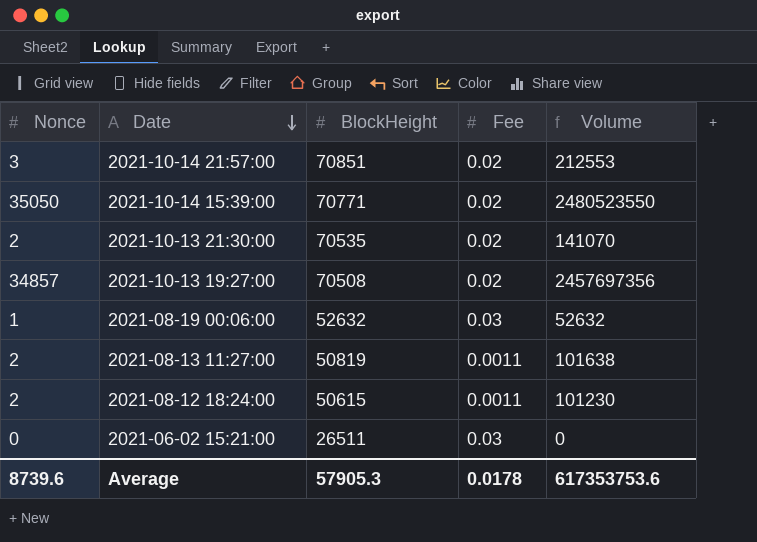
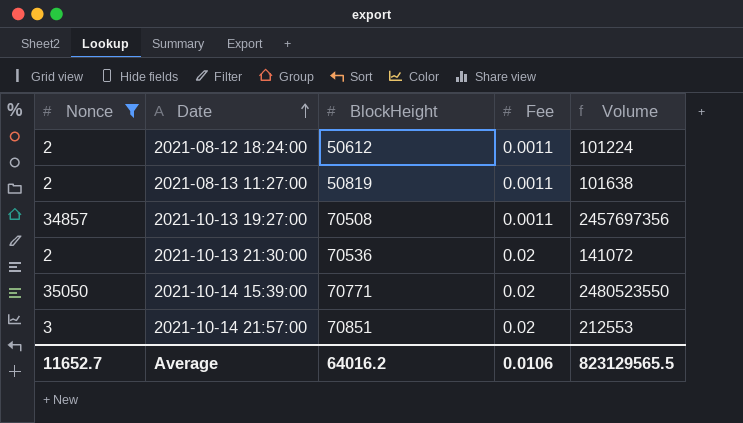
filter: none -> Nonce >= 2
row order: Date descending -> Date ascending
2021-08-12 18:24:00 | BlockHeight: 50615 -> 50612
2021-08-12 18:24:00 | Volume: 101230 -> 101224
2021-10-13 19:27:00 | Fee: 0.02 -> 0.0011
2021-10-13 21:30:00 | BlockHeight: 70535 -> 70536
2021-10-13 21:30:00 | Volume: 141070 -> 141072
Average | Nonce: 8739.6 -> 11652.7
Average | BlockHeight: 57905.3 -> 64016.2
Average | Fee: 0.0178 -> 0.0106
Average | Volume: 617353753.6 -> 823129565.5

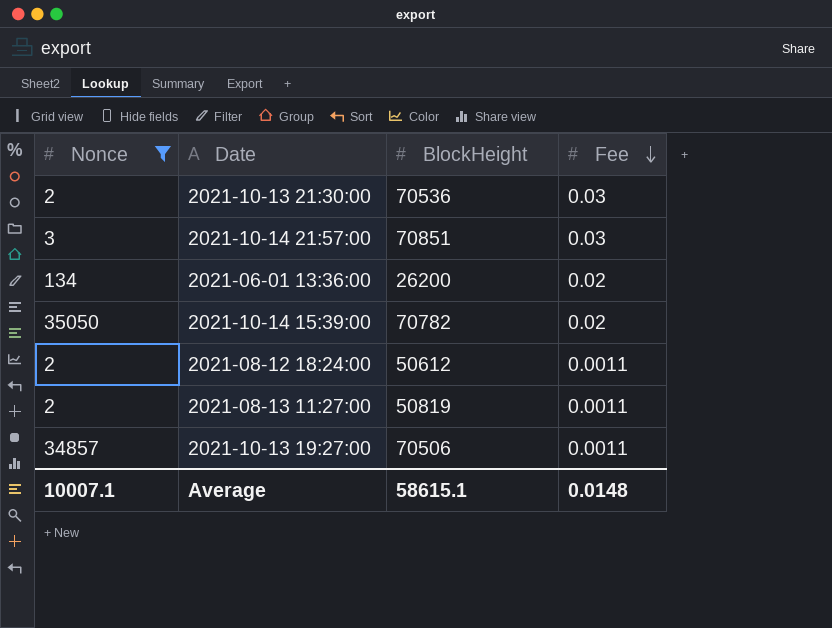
row order: Date ascending -> Fee descending
column Volume | formula: [Nonce] * [BlockHeight] -> none
2021-10-13 21:30:00 | Fee: 0.02 -> 0.03
2021-10-14 21:57:00 | Fee: 0.02 -> 0.03
row 2021-06-01 13:36:00: none -> 134 | 26200 | 0.02
2021-10-14 15:39:00 | BlockHeight: 70771 -> 70782
2021-10-13 19:27:00 | BlockHeight: 70508 -> 70506
Average | Nonce: 11652.7 -> 10007.1
Average | BlockHeight: 64016.2 -> 58615.1
Average | Fee: 0.0106 -> 0.0148

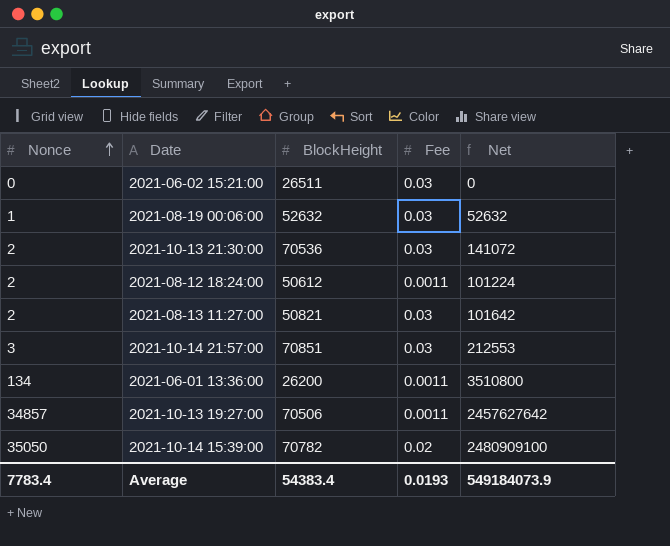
filter: Nonce >= 2 -> none
row order: Fee descending -> Nonce ascending
column Net | formula: none -> [Nonce] * [BlockHeight]
2021-08-13 11:27:00 | BlockHeight: 50819 -> 50821
2021-08-13 11:27:00 | Fee: 0.0011 -> 0.03
2021-06-01 13:36:00 | Fee: 0.02 -> 0.0011
Average | Nonce: 10007.1 -> 7783.4
Average | BlockHeight: 58615.1 -> 54383.4
Average | Fee: 0.0148 -> 0.0193

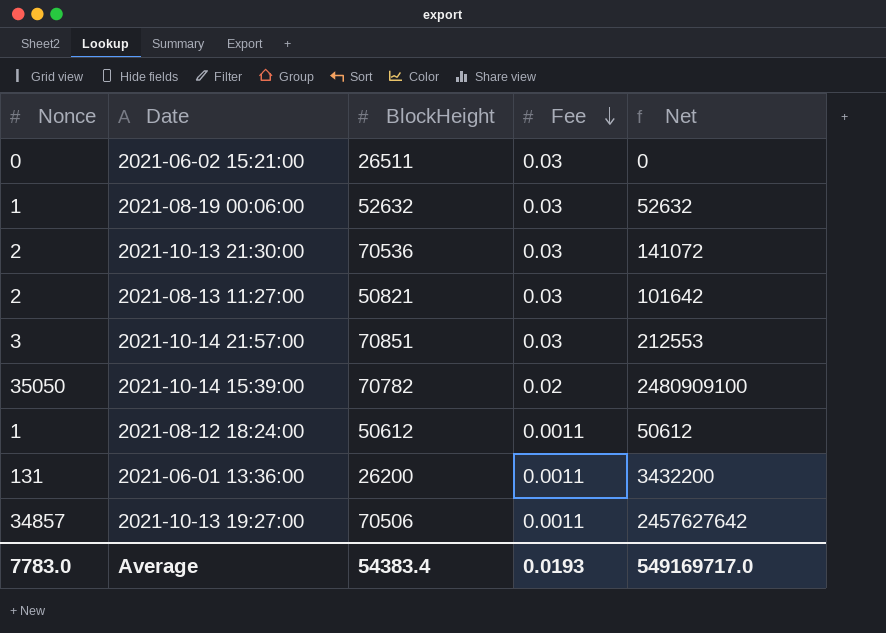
row order: Nonce ascending -> Fee descending
2021-08-12 18:24:00 | Nonce: 2 -> 1
2021-08-12 18:24:00 | Net: 101224 -> 50612
2021-06-01 13:36:00 | Nonce: 134 -> 131
2021-06-01 13:36:00 | Net: 3510800 -> 3432200
Average | Nonce: 7783.4 -> 7783.0
Average | Net: 549184073.9 -> 549169717.0

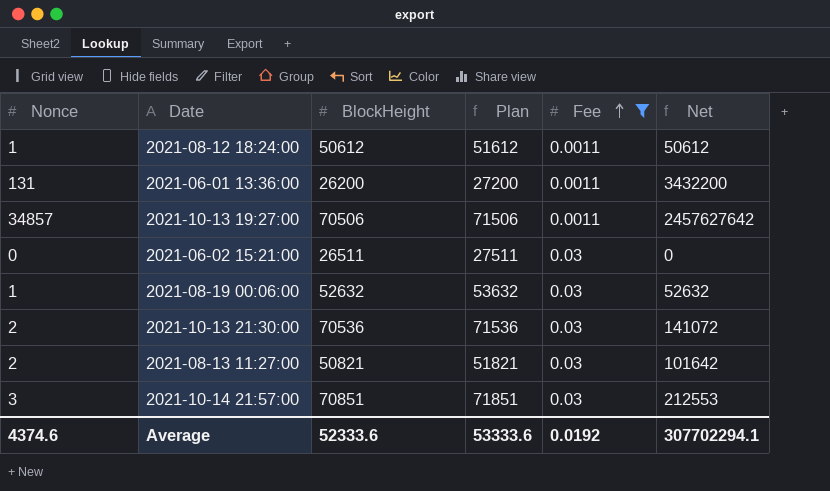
filter: none -> Fee != 0.02
row order: Fee descending -> Fee ascending
column Plan | formula: none -> [BlockHeight] + 1000
Average | Nonce: 7783.0 -> 4374.6
Average | BlockHeight: 54383.4 -> 52333.6
Average | Fee: 0.0193 -> 0.0192
Average | Net: 549169717.0 -> 307702294.1

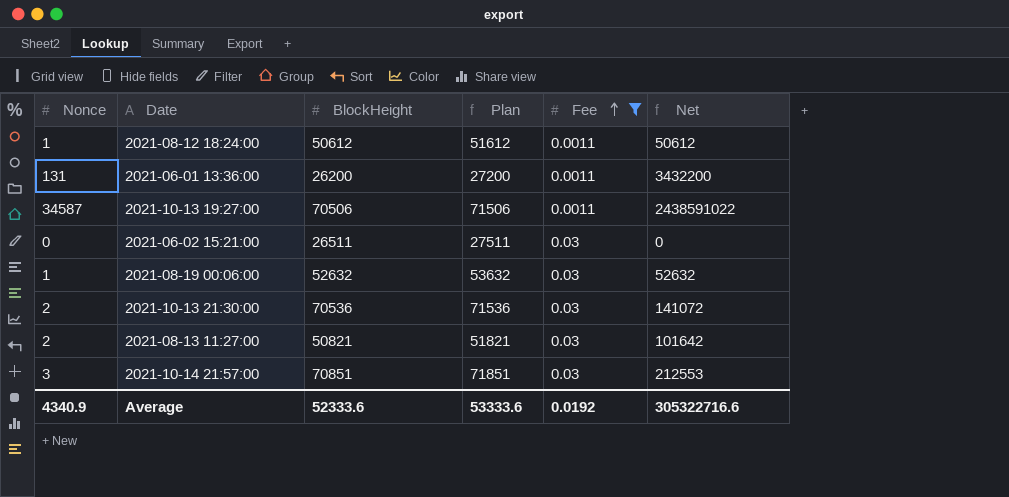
2021-10-13 19:27:00 | Nonce: 34857 -> 34587
2021-10-13 19:27:00 | Net: 2457627642 -> 2438591022
Average | Nonce: 4374.6 -> 4340.9
Average | Net: 307702294.1 -> 305322716.6

